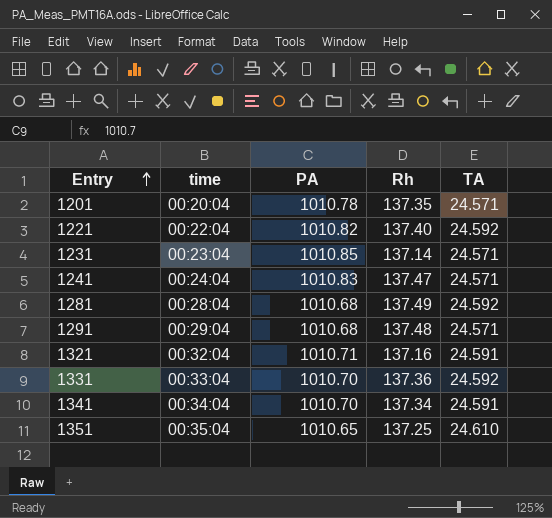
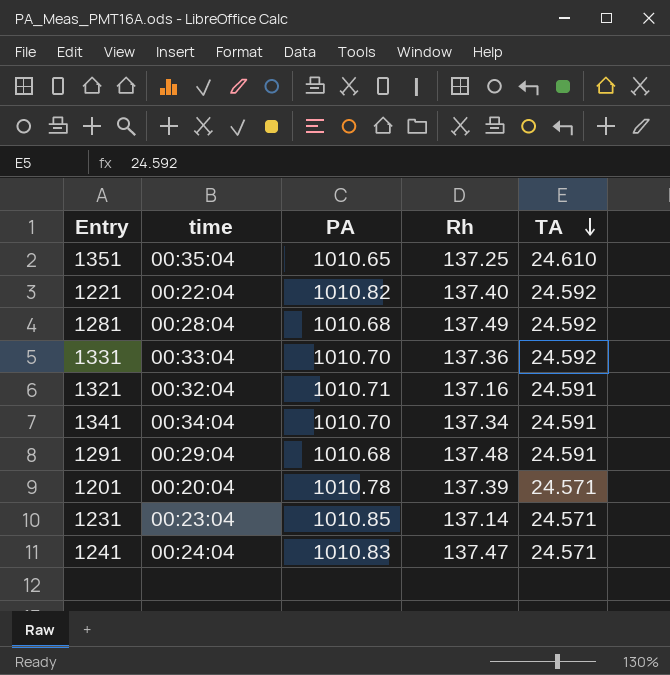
row order: Entry ascending -> TA descending
1291 | TA: 24.571 -> 24.591
1201 | Rh: 137.35 -> 137.39

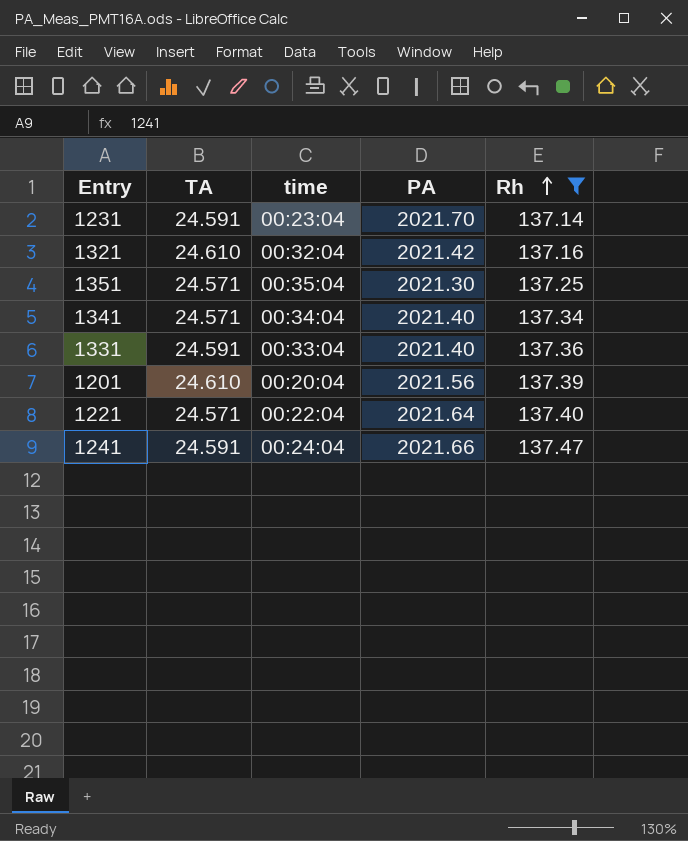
filter: none -> Rh <= 137.47
row order: TA descending -> Rh ascending
column TA | position: 5 -> 2
1231 | TA: 24.571 -> 24.591
1231 | PA: 1010.85 -> 2021.70
1321 | TA: 24.591 -> 24.610
1321 | PA: 1010.71 -> 2021.42
1351 | TA: 24.610 -> 24.571
1351 | PA: 1010.65 -> 2021.30
1341 | TA: 24.591 -> 24.571
1341 | PA: 1010.70 -> 2021.40
1331 | TA: 24.592 -> 24.591
1331 | PA: 1010.70 -> 2021.40
1201 | TA: 24.571 -> 24.610
1201 | PA: 1010.78 -> 2021.56
1221 | TA: 24.592 -> 24.571
1221 | PA: 1010.82 -> 2021.64
1241 | TA: 24.571 -> 24.591
1241 | PA: 1010.83 -> 2021.66

